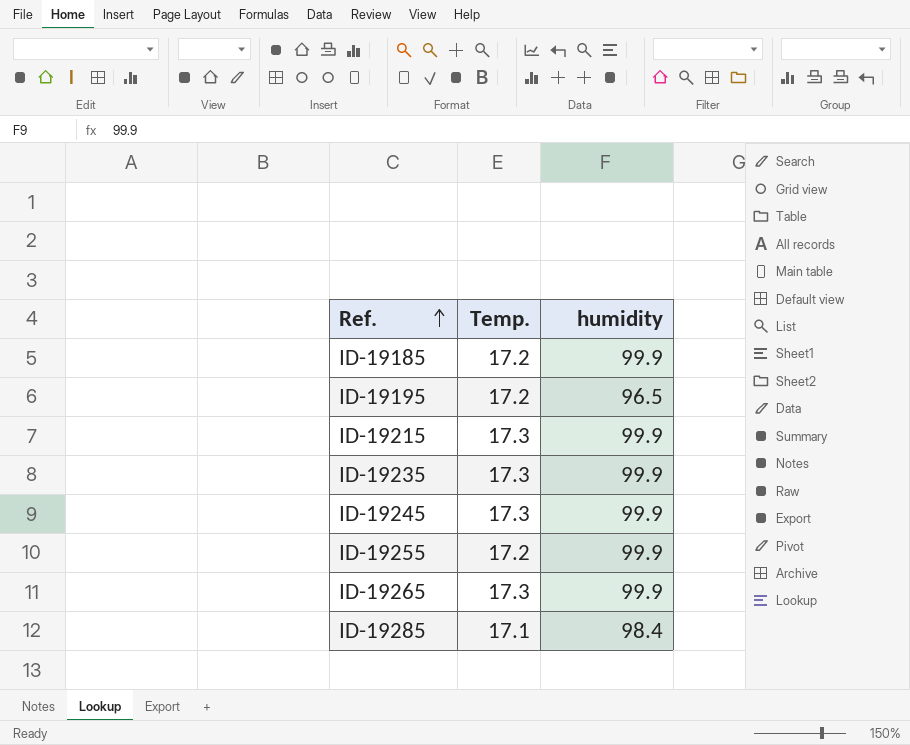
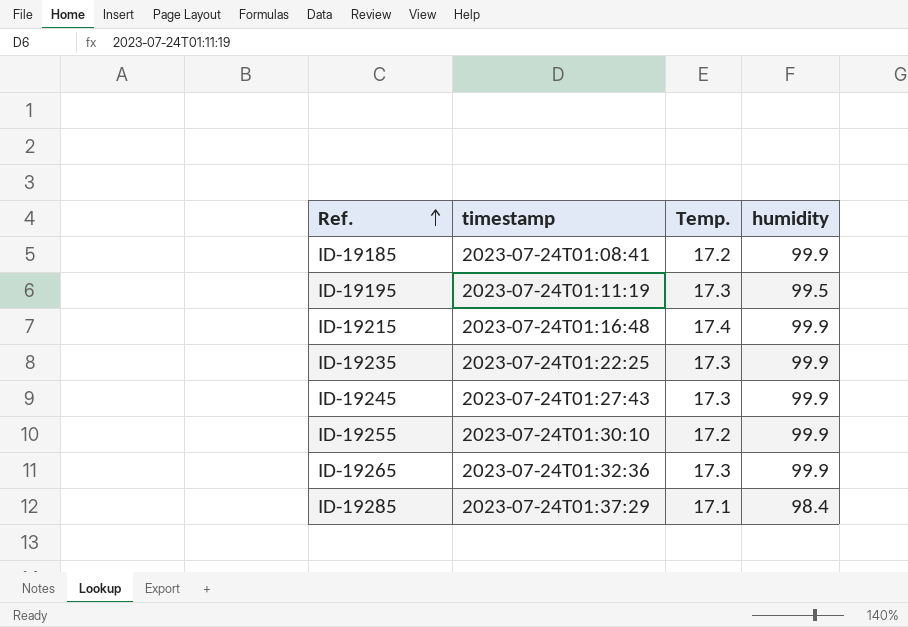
column timestamp | position: none -> 2
ID-19195 | Temp.: 17.2 -> 17.3
ID-19195 | humidity: 96.5 -> 99.5
ID-19215 | Temp.: 17.3 -> 17.4

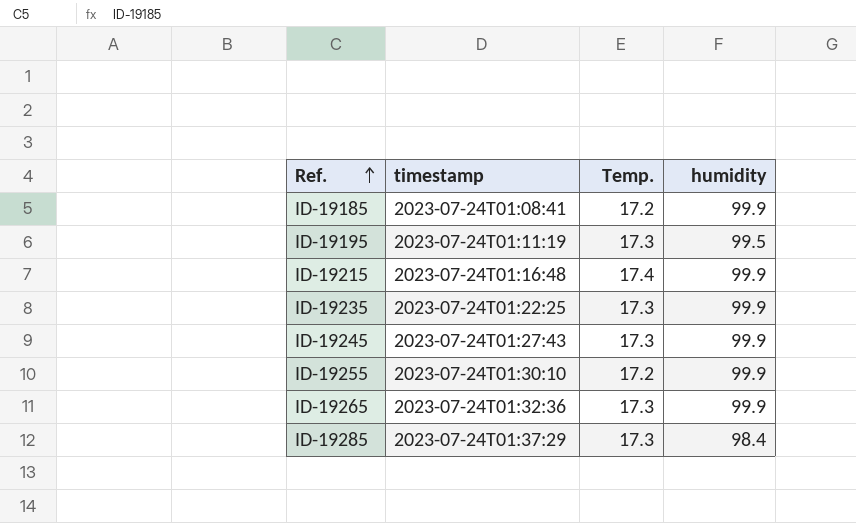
ID-19285 | Temp.: 17.1 -> 17.3

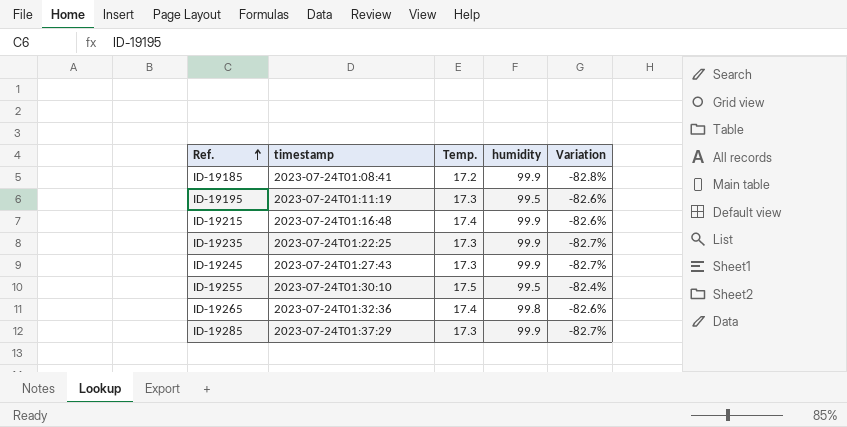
column Variation | formula: none -> ([Temp.] - [humidity]) / [humidity]
ID-19255 | Temp.: 17.2 -> 17.5
ID-19255 | humidity: 99.9 -> 99.5
ID-19265 | Temp.: 17.3 -> 17.4
ID-19265 | humidity: 99.9 -> 99.8
ID-19285 | humidity: 98.4 -> 99.9

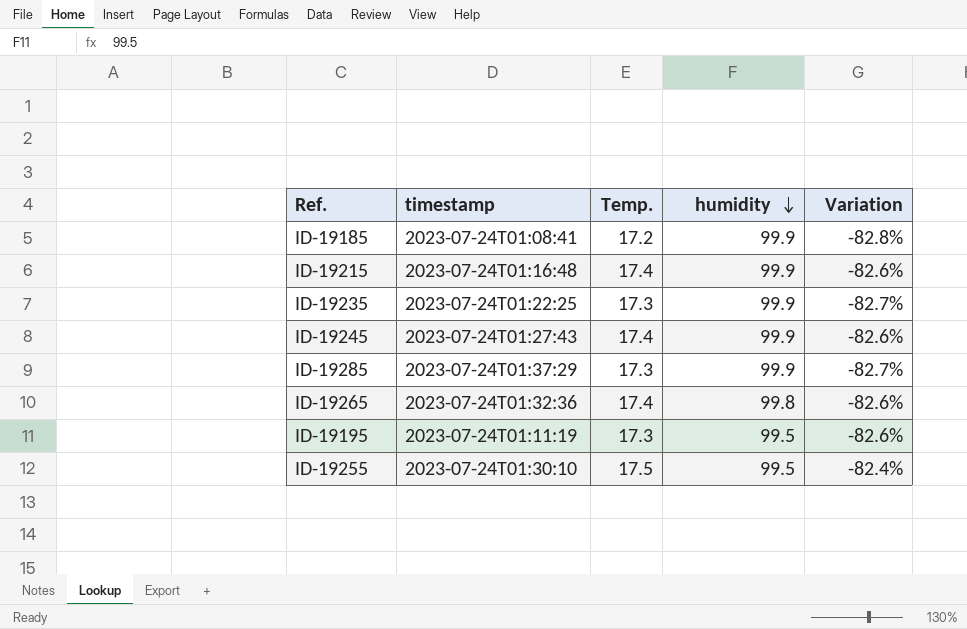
row order: Ref. ascending -> humidity descending
ID-19245 | Temp.: 17.3 -> 17.4
ID-19245 | Variation: -82.7% -> -82.6%

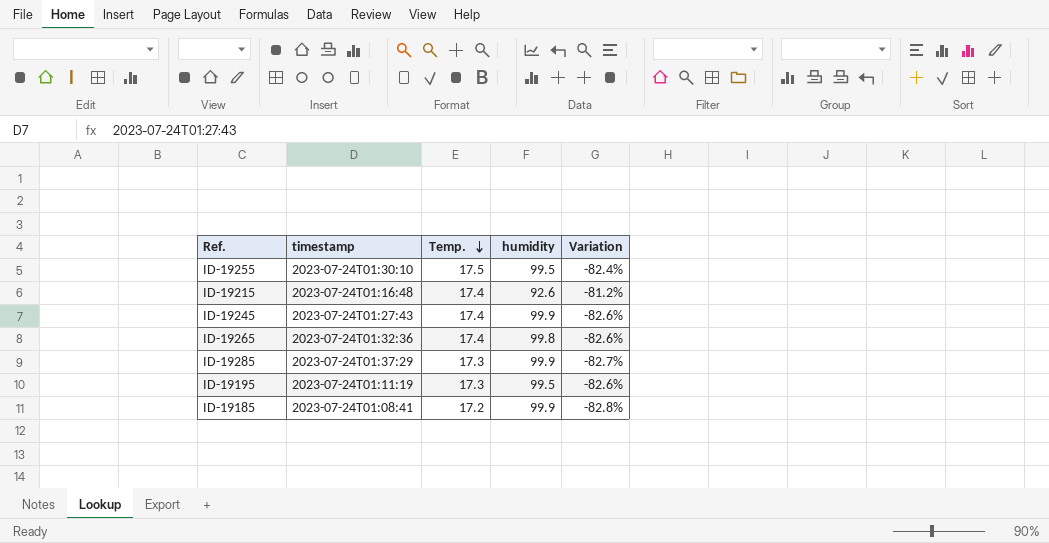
row order: humidity descending -> Temp. descending
row ID-19235: 2023-07-24T01:22:25 | 17.3 | 99.9 | -82.7% -> none
ID-19215 | humidity: 99.9 -> 92.6
ID-19215 | Variation: -82.6% -> -81.2%

